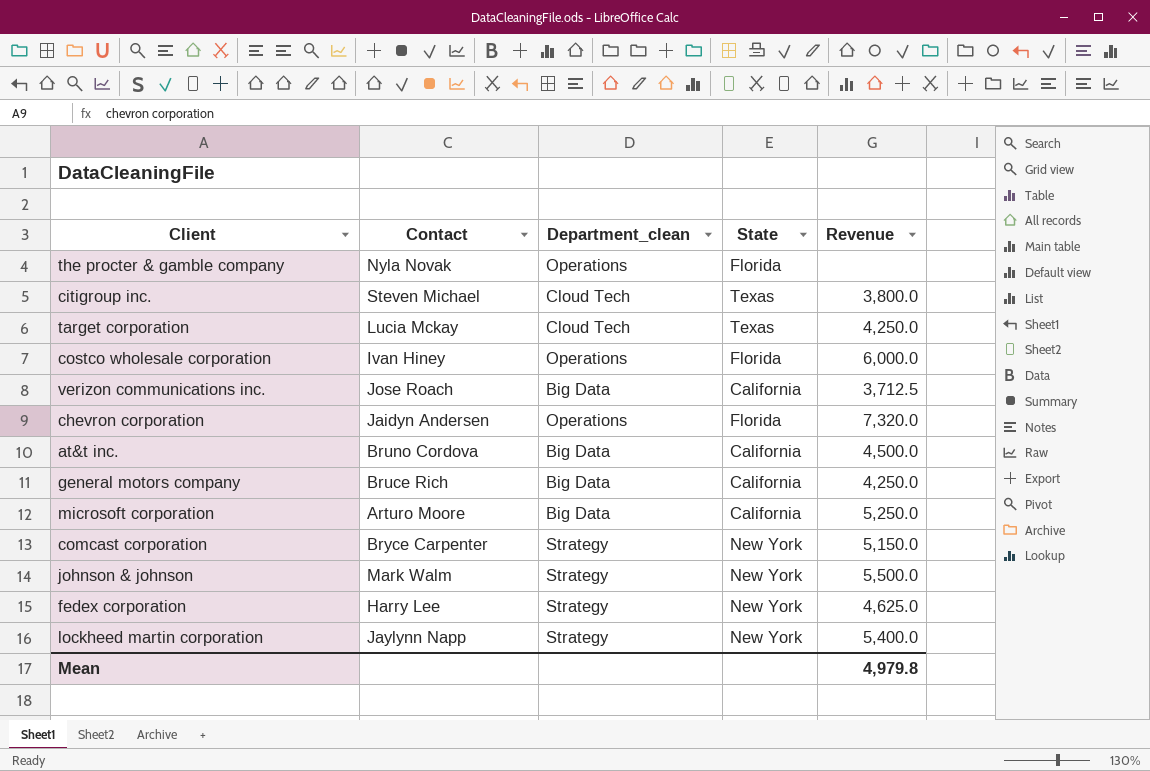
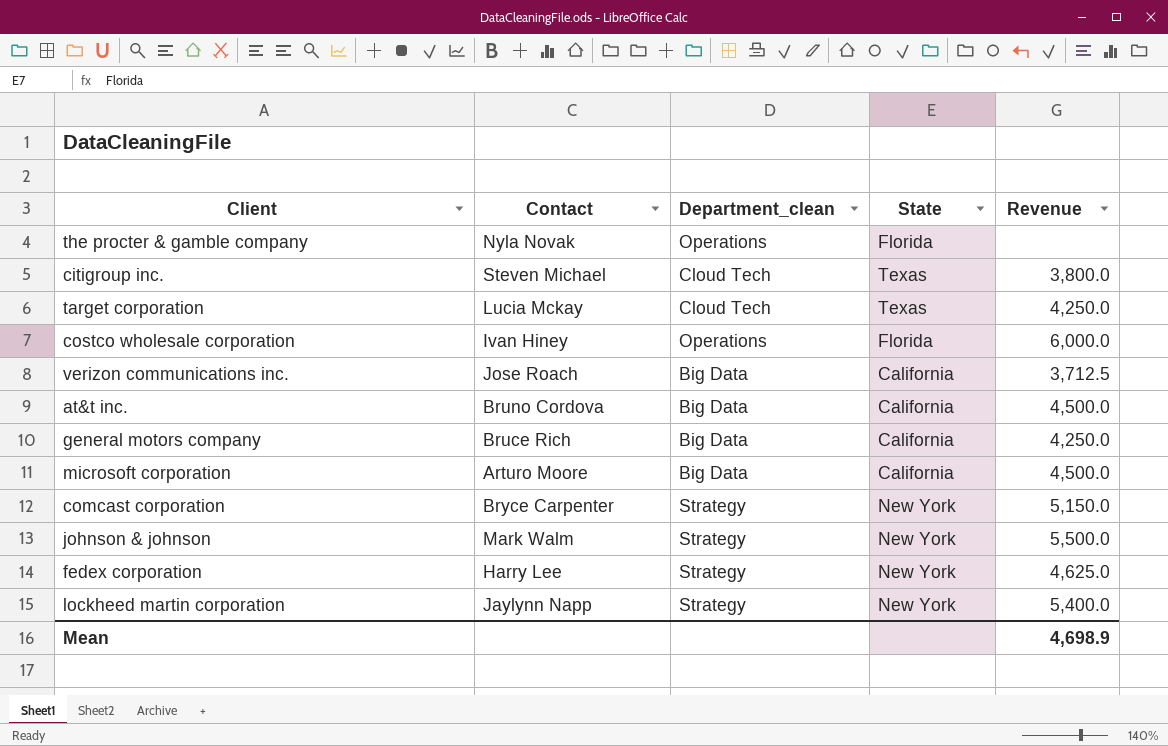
row chevron corporation: Jaidyn Andersen | Operations | Florida | 7,320.0 -> none
microsoft corporation | Revenue: 5,250.0 -> 4,500.0
Mean | Revenue: 4,979.8 -> 4,698.9

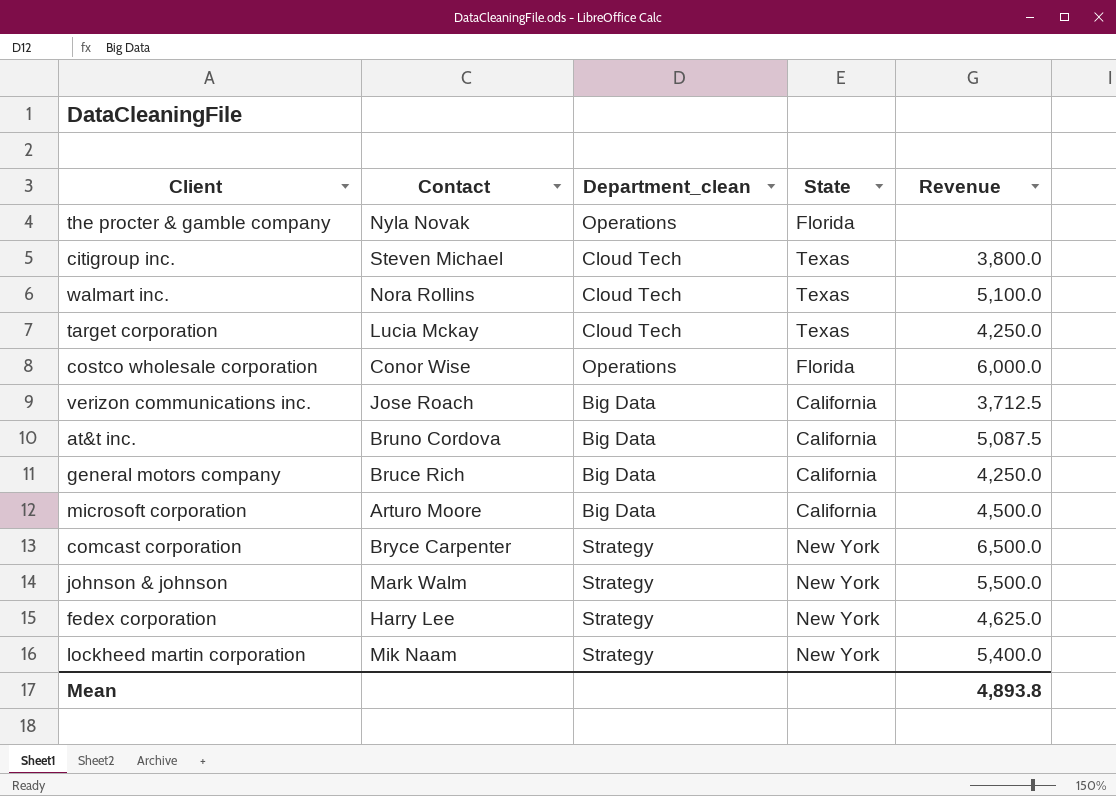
row walmart inc.: none -> Nora Rollins | Cloud Tech | Texas | 5,100.0
costco wholesale corporation | Contact: Ivan Hiney -> Conor Wise
at&t inc. | Revenue: 4,500.0 -> 5,087.5
comcast corporation | Revenue: 5,150.0 -> 6,500.0
lockheed martin corporation | Contact: Jaylynn Napp -> Mik Naam
Mean | Revenue: 4,698.9 -> 4,893.8

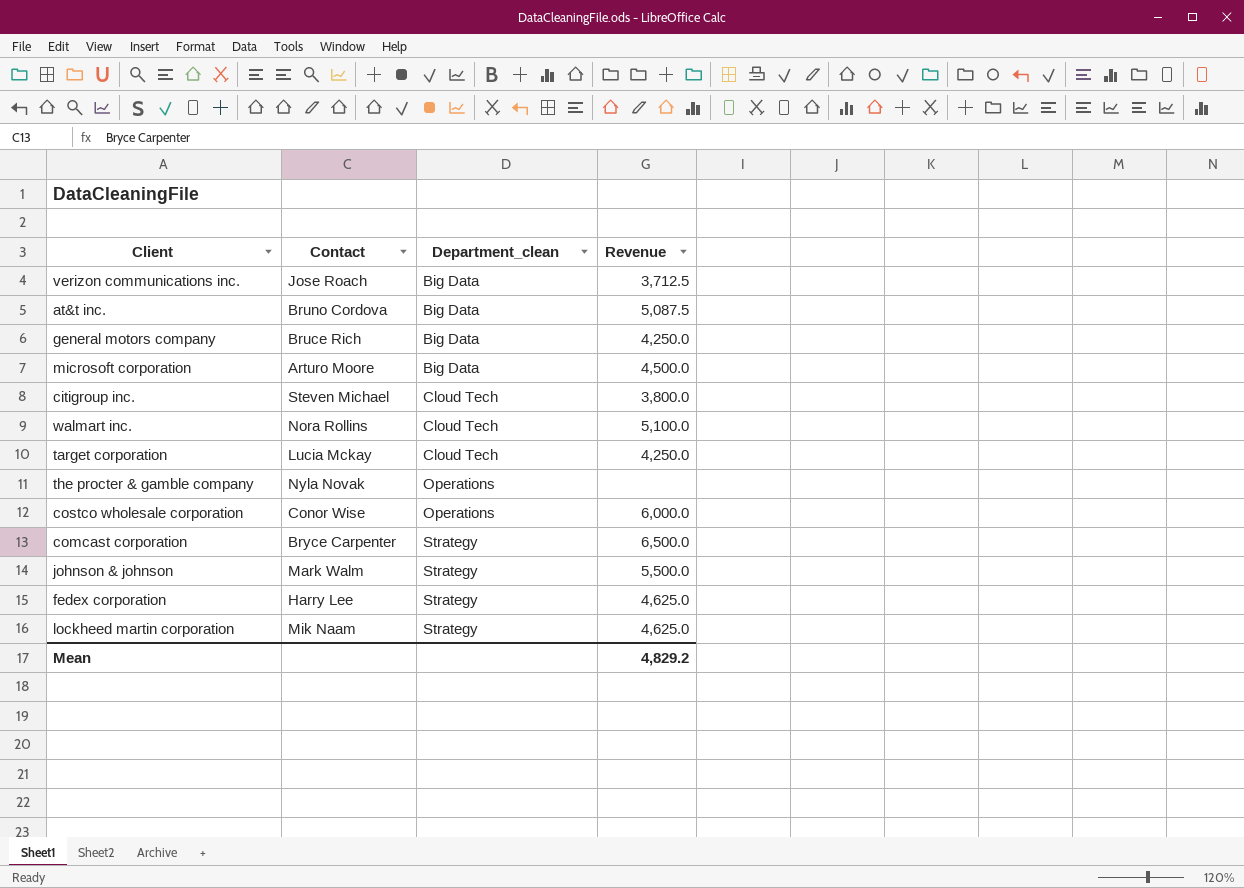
row order: none -> Department_clean ascending
column State | position: 4 -> none
lockheed martin corporation | Revenue: 5,400.0 -> 4,625.0
Mean | Revenue: 4,893.8 -> 4,829.2

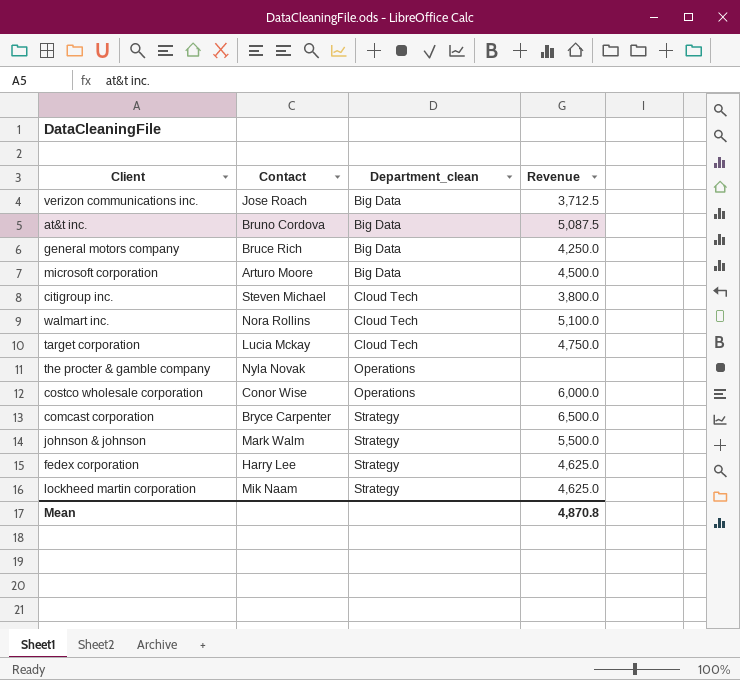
target corporation | Revenue: 4,250.0 -> 4,750.0
Mean | Revenue: 4,829.2 -> 4,870.8

